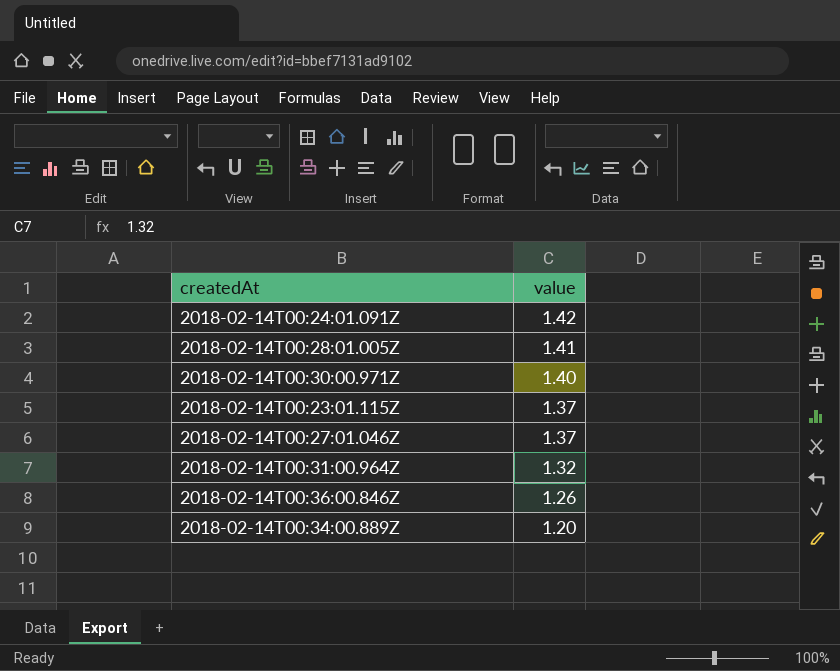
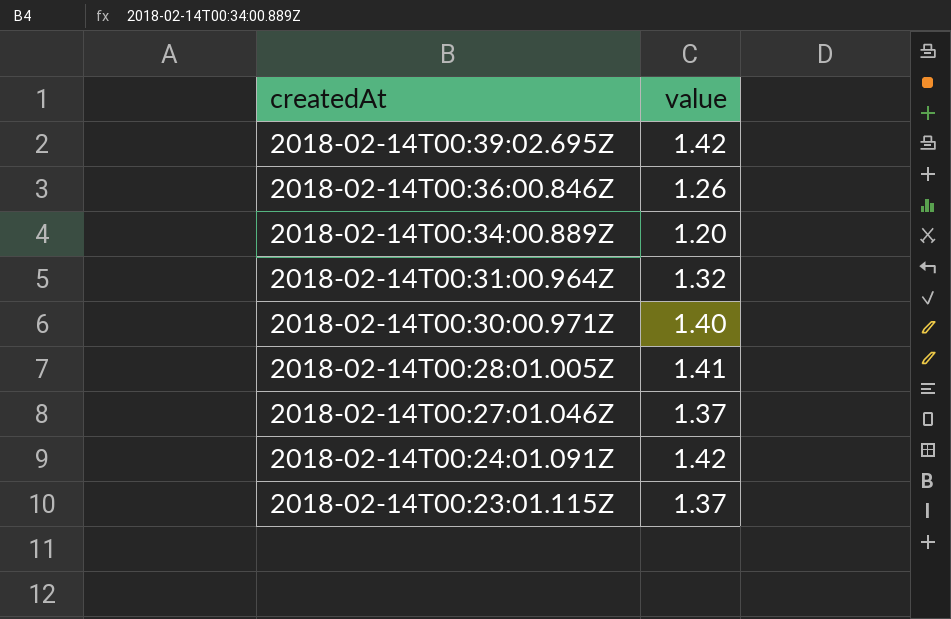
row order: value descending -> createdAt descending
row 2018-02-14T00:39:02.695Z: none -> 1.42

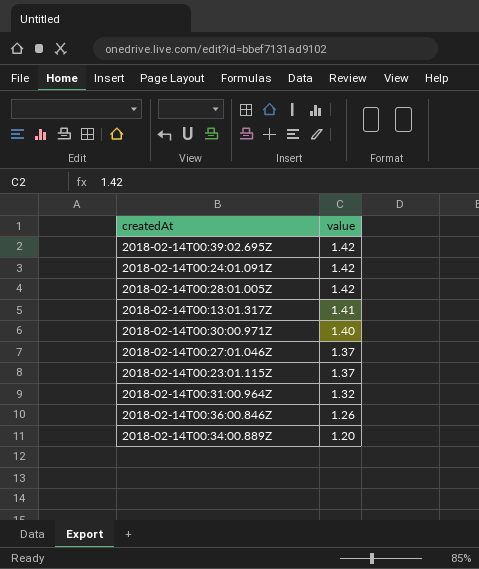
row order: createdAt descending -> value descending
2018-02-14T00:28:01.005Z | value: 1.41 -> 1.42
row 2018-02-14T00:13:01.317Z: none -> 1.41

